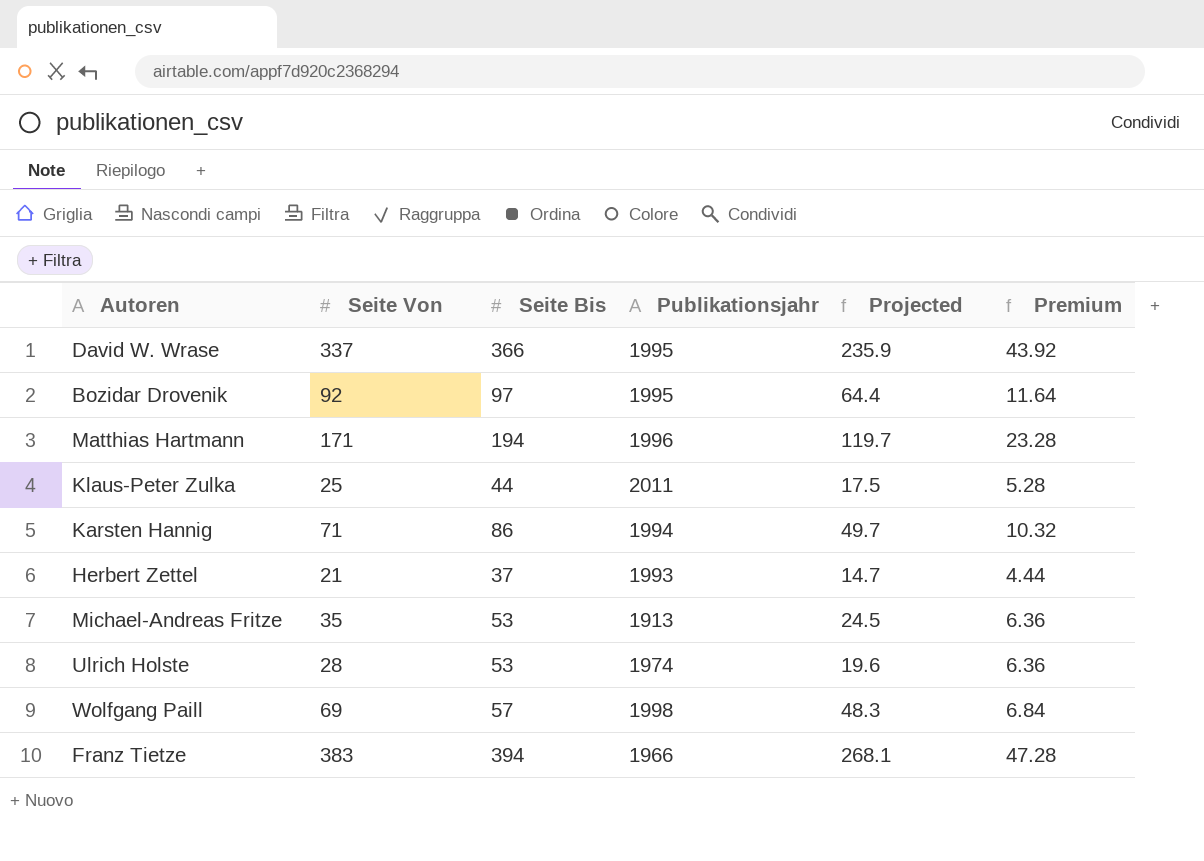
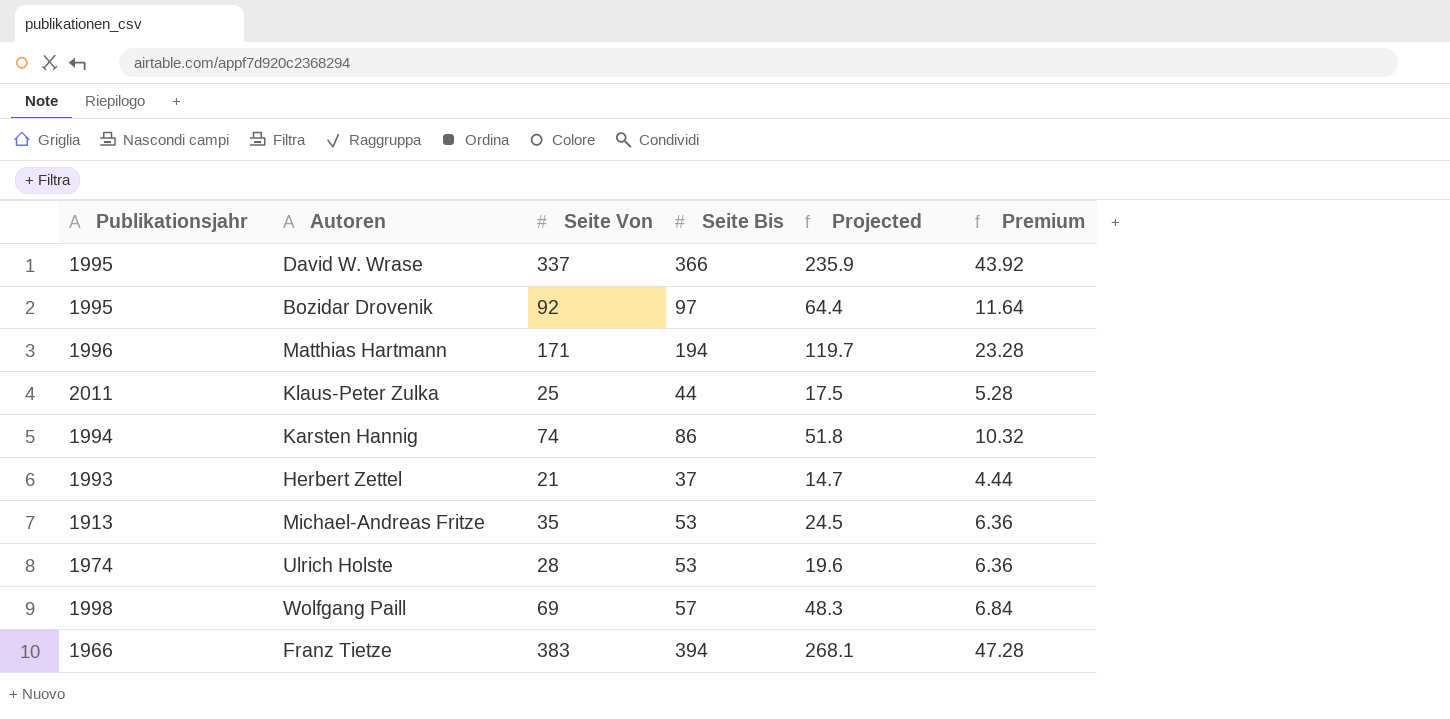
column Publikationsjahr | position: 4 -> 1
Karsten Hannig | Seite Von: 71 -> 74
Karsten Hannig | Projected: 49.7 -> 51.8

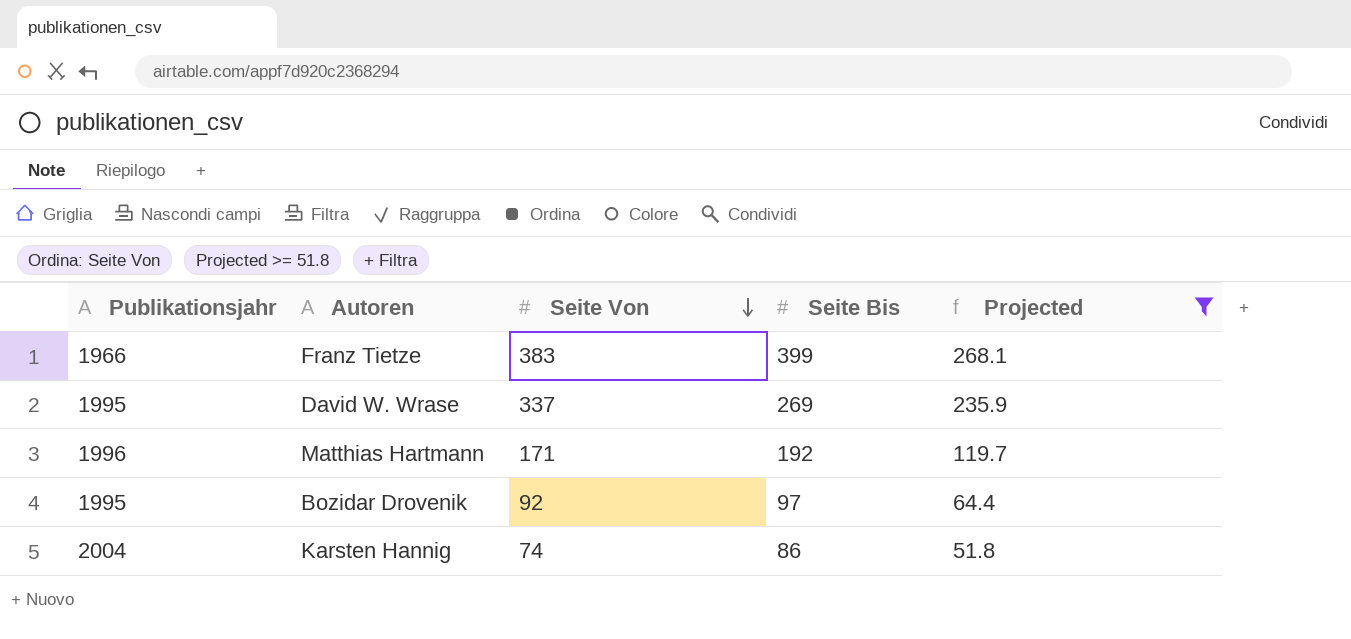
filter: none -> Projected >= 51.8
row order: none -> Seite Von descending
column Premium | formula: [Seite Bis] * 0.12 -> none
Franz Tietze | Seite Bis: 394 -> 399
David W. Wrase | Seite Bis: 366 -> 269
Matthias Hartmann | Seite Bis: 194 -> 192
Karsten Hannig | Publikationsjahr: 1994 -> 2004

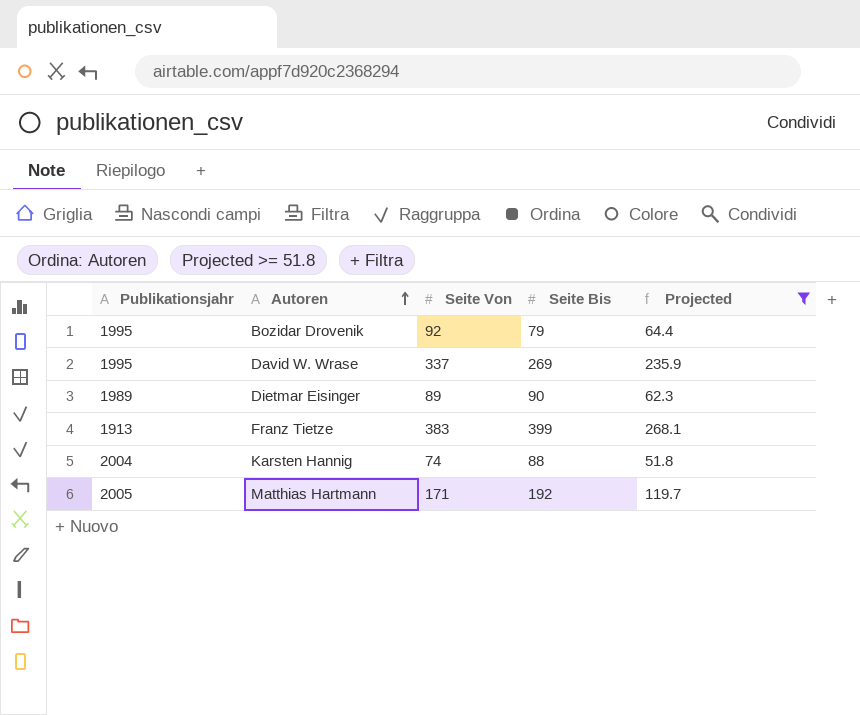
row order: Seite Von descending -> Autoren ascending
Bozidar Drovenik | Seite Bis: 97 -> 79
row Dietmar Eisinger: none -> 1989 | 89 | 90 | 62.3
Franz Tietze | Publikationsjahr: 1966 -> 1913
Karsten Hannig | Seite Bis: 86 -> 88
Matthias Hartmann | Publikationsjahr: 1996 -> 2005

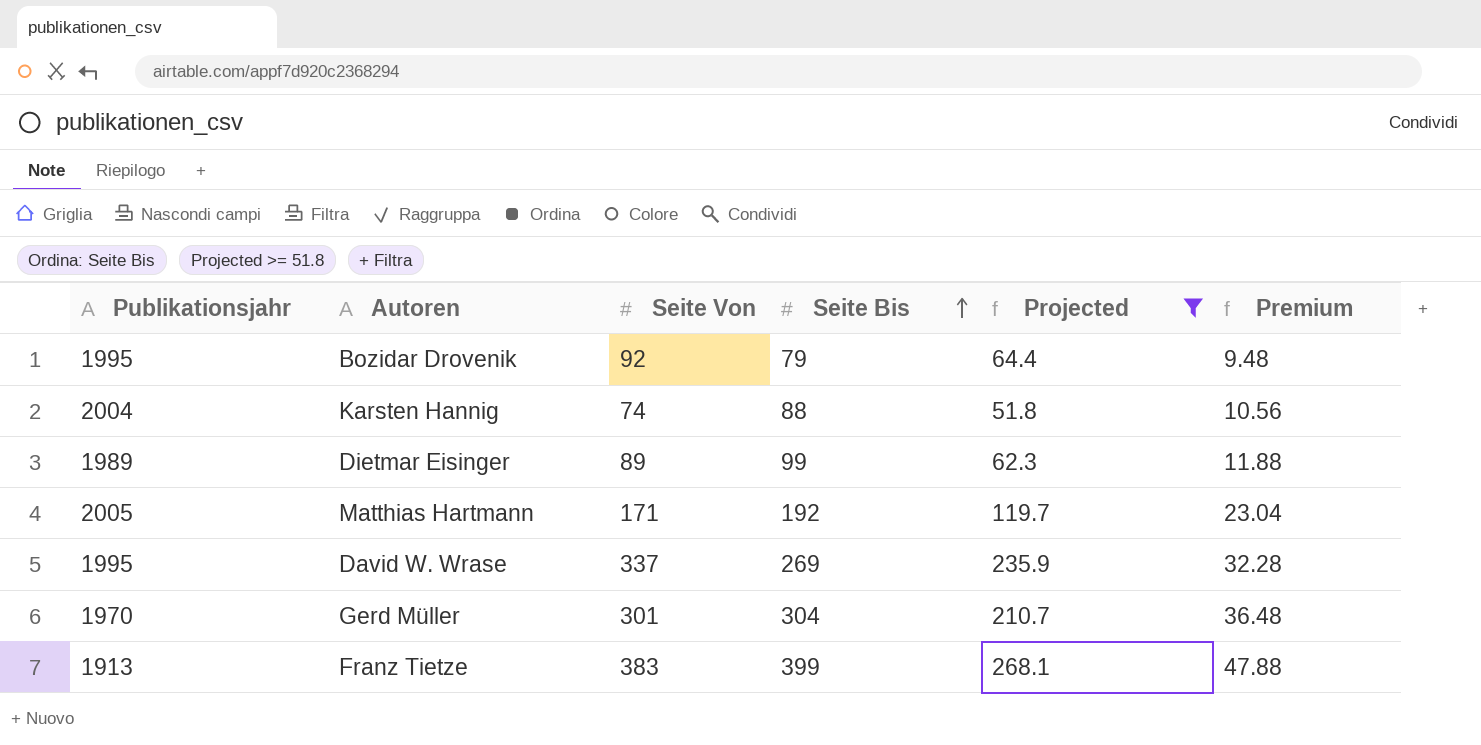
row order: Autoren ascending -> Seite Bis ascending
column Premium | formula: none -> [Seite Bis] * 0.12
Dietmar Eisinger | Seite Bis: 90 -> 99
row Gerd Müller: none -> 1970 | 301 | 304 | 210.7 | 36.48

